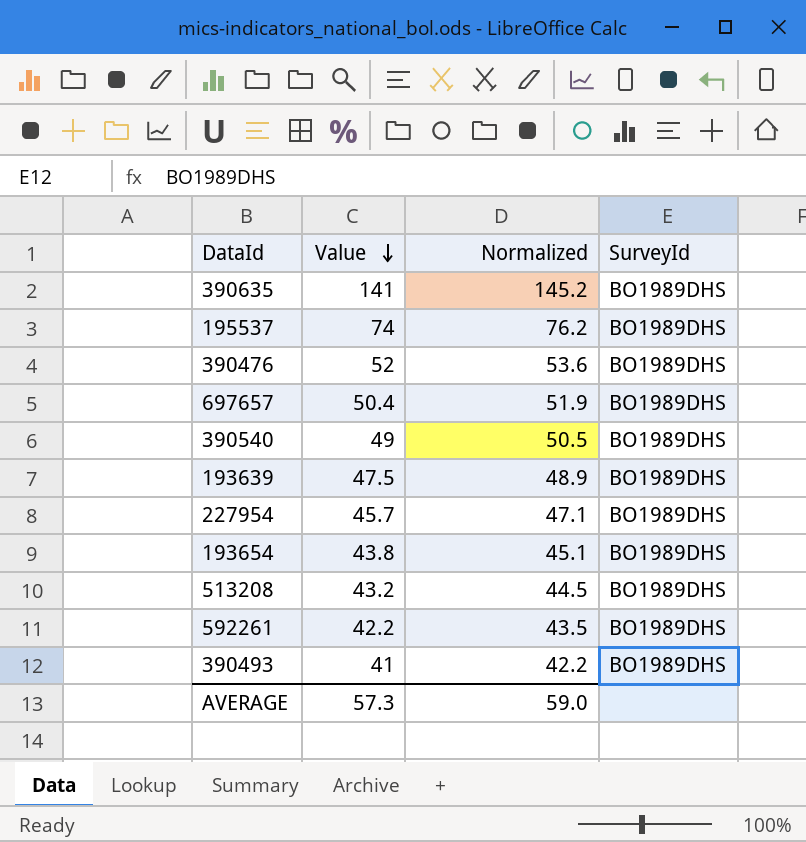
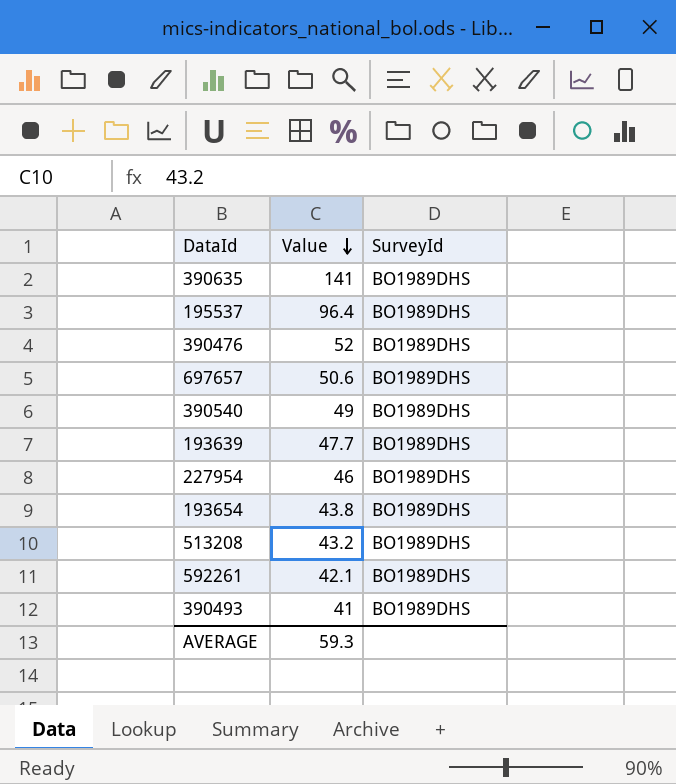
column Normalized | formula: [Value] * 1.03 -> none
195537 | Value: 74 -> 96.4
697657 | Value: 50.4 -> 50.6
193639 | Value: 47.5 -> 47.7
227954 | Value: 45.7 -> 46
592261 | Value: 42.2 -> 42.1
AVERAGE | Value: 57.3 -> 59.3

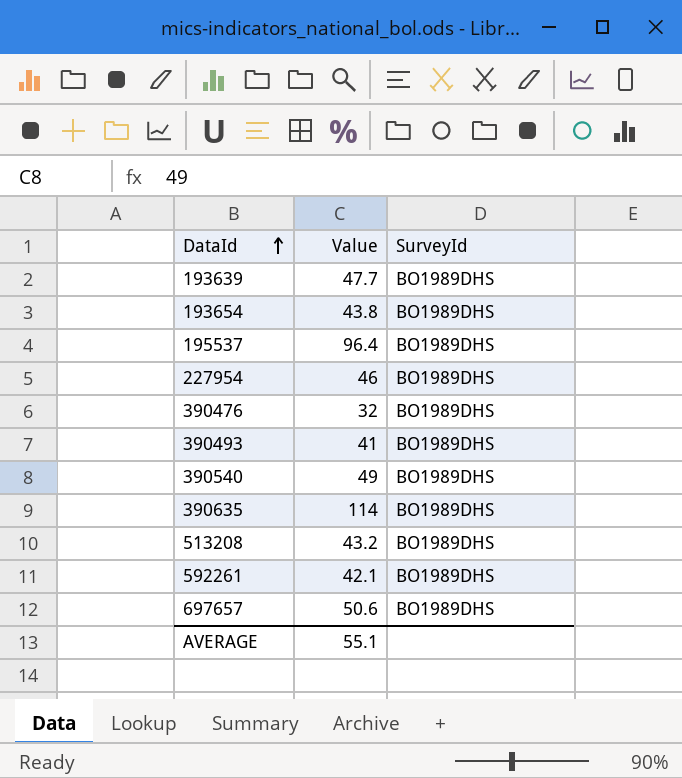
row order: Value descending -> DataId ascending
390476 | Value: 52 -> 32
390635 | Value: 141 -> 114
AVERAGE | Value: 59.3 -> 55.1

